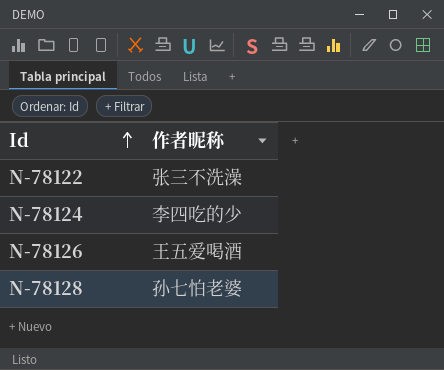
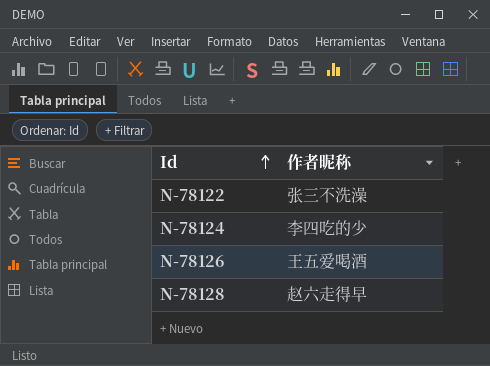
N-78128 | 作者昵称: 孙七怕老婆 -> 赵六走得早

